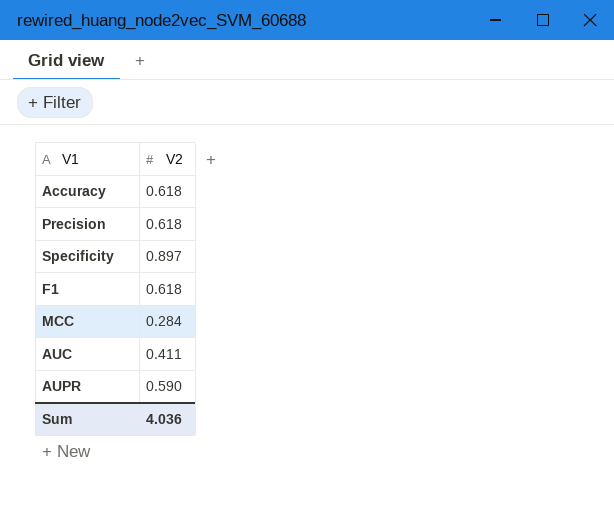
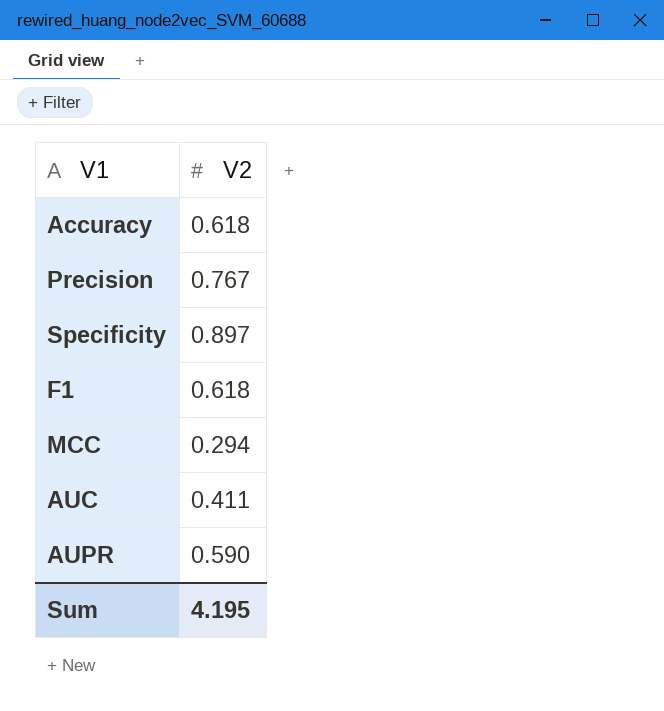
Precision | V2: 0.618 -> 0.767
MCC | V2: 0.284 -> 0.294
Sum | V2: 4.036 -> 4.195

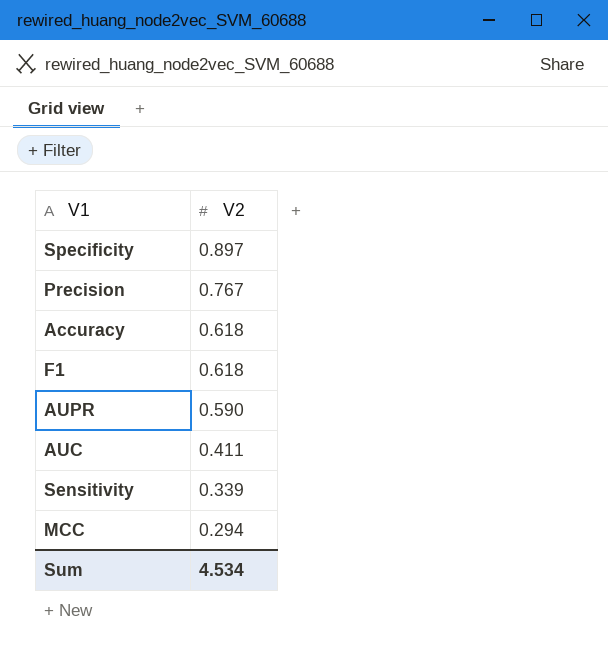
row order: none -> V2 descending
row Sensitivity: none -> 0.339
Sum | V2: 4.195 -> 4.534

